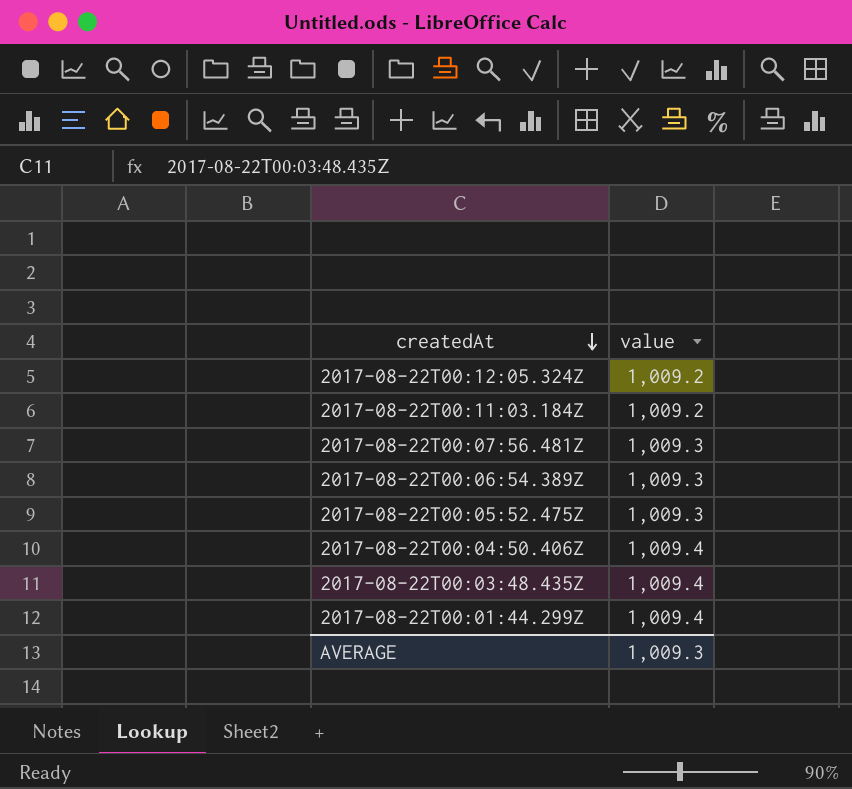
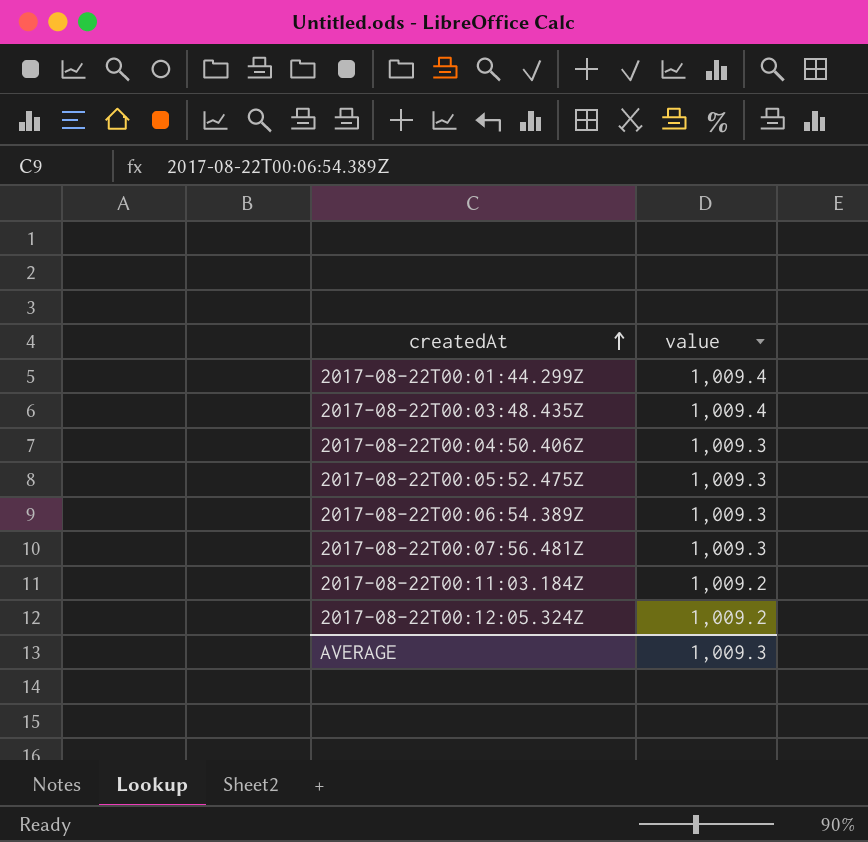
row order: createdAt descending -> createdAt ascending
2017-08-22T00:04:50.406Z | value: 1,009.4 -> 1,009.3

